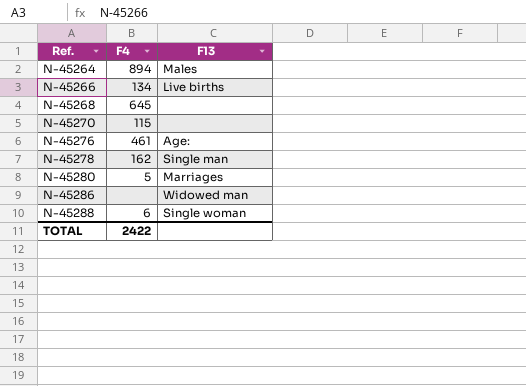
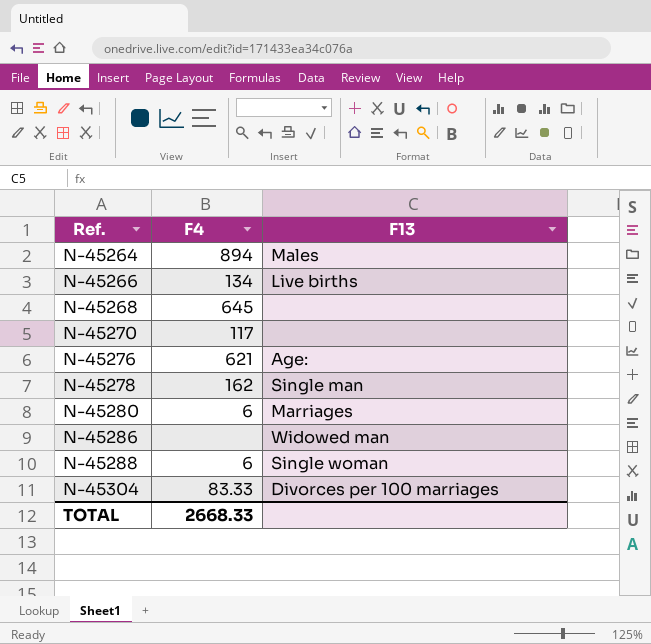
N-45270 | F4: 115 -> 117
N-45276 | F4: 461 -> 621
N-45280 | F4: 5 -> 6
row N-45304: none -> 83.33 | Divorces per 100 marriages
TOTAL | F4: 2422 -> 2668.33

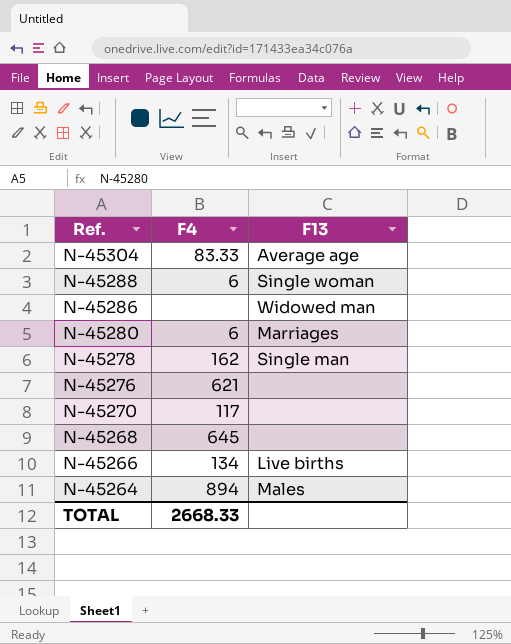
row order: Ref. ascending -> Ref. descending
N-45304 | F13: Divorces per 100 marriages -> Average age
N-45276 | F13: Age: -> none

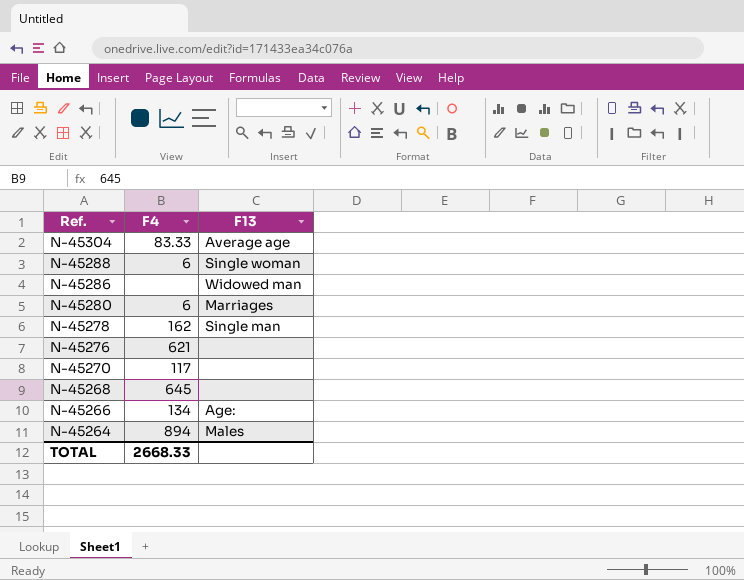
N-45266 | F13: Live births -> Age:

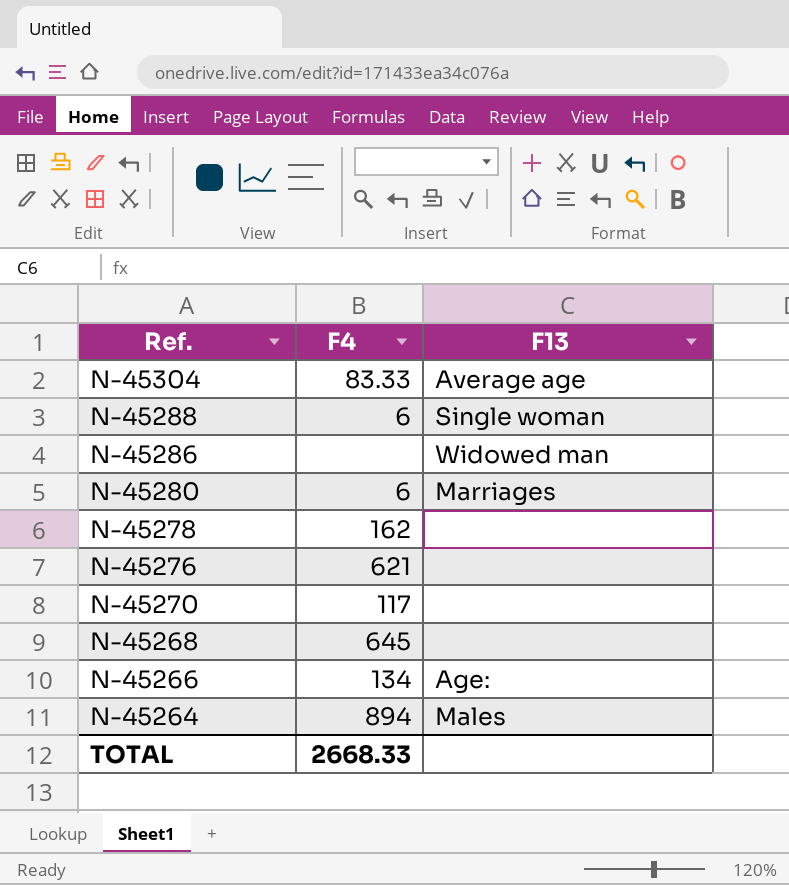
N-45278 | F13: Single man -> none

